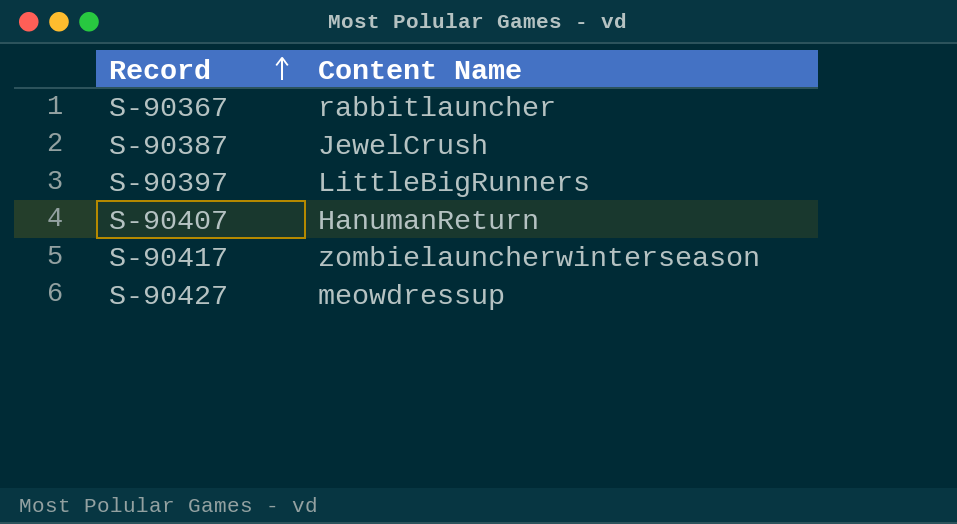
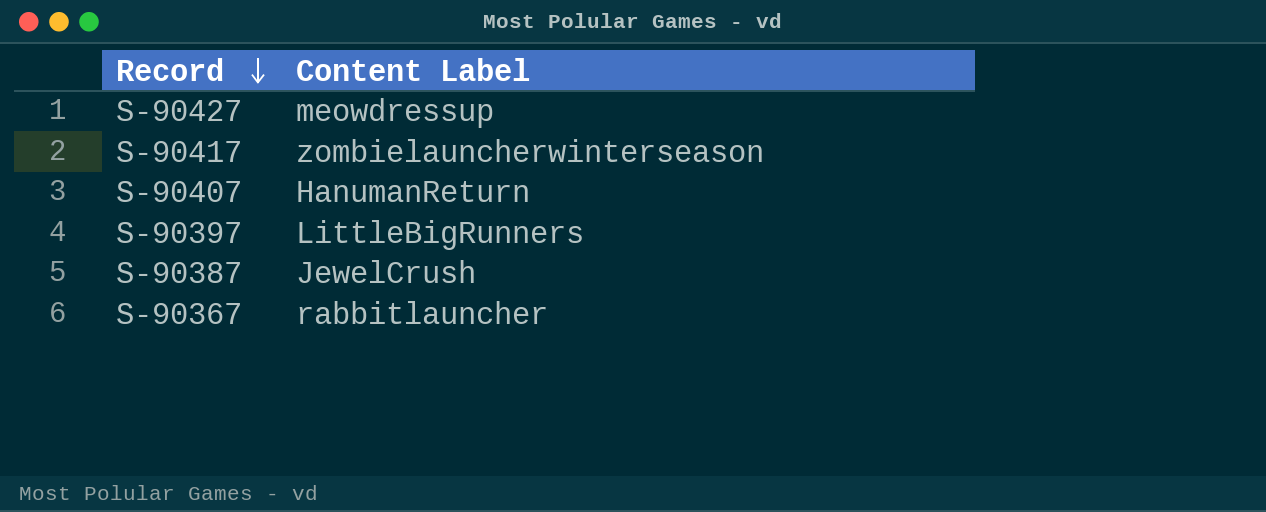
row order: Record ascending -> Record descending
column name: Content Name -> Content Label

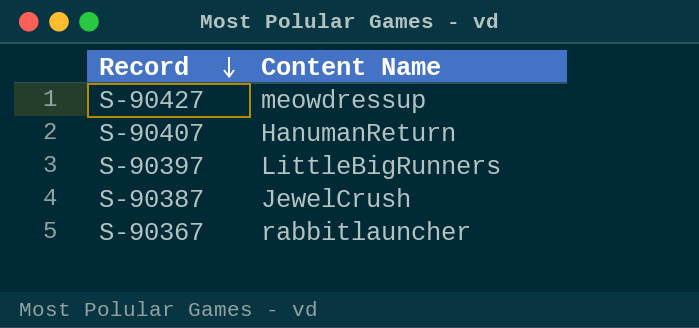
column name: Content Label -> Content Name
row S-90417: zombielauncherwinterseason -> none

